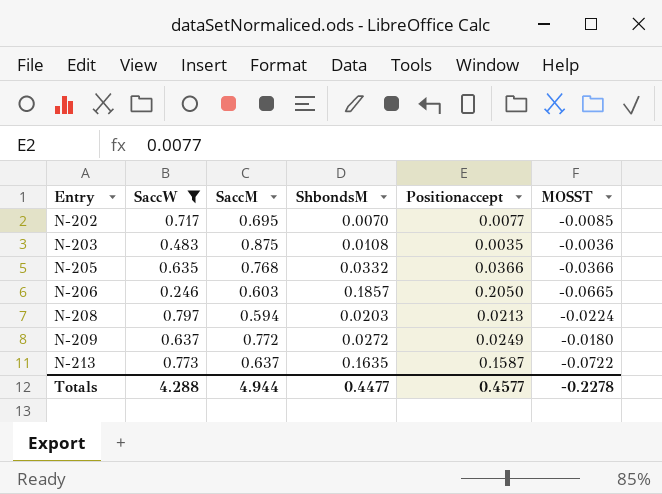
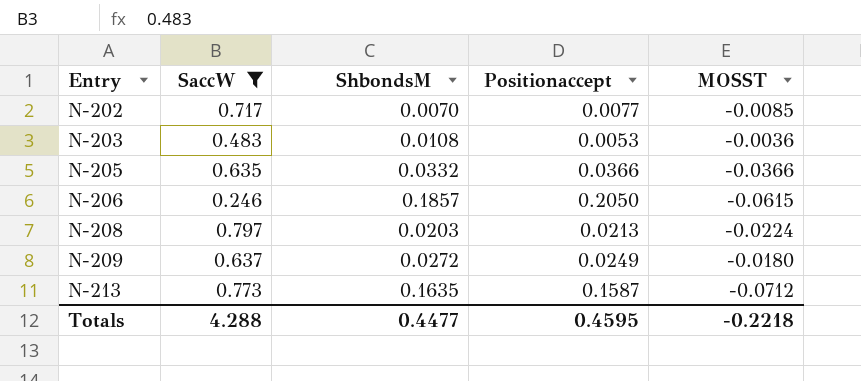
column SaccM | position: 3 -> none
N-203 | Positionaccept: 0.0035 -> 0.0053
N-206 | MOSST: -0.0665 -> -0.0615
N-213 | MOSST: -0.0722 -> -0.0712
Totals | Positionaccept: 0.4577 -> 0.4595
Totals | MOSST: -0.2278 -> -0.2218

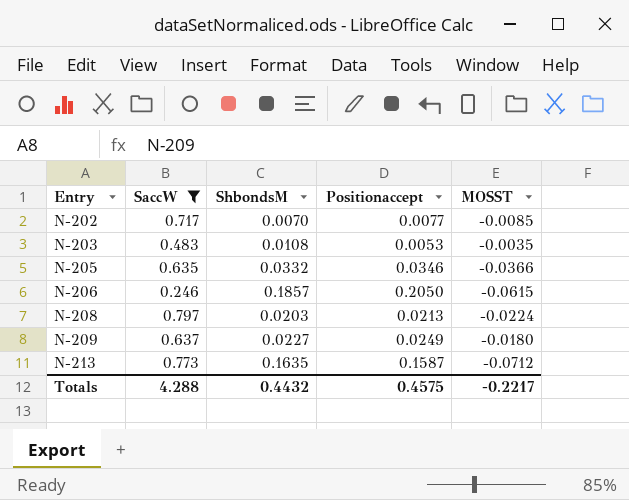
N-203 | MOSST: -0.0036 -> -0.0035
N-205 | Positionaccept: 0.0366 -> 0.0346
N-209 | ShbondsM: 0.0272 -> 0.0227
Totals | ShbondsM: 0.4477 -> 0.4432
Totals | Positionaccept: 0.4595 -> 0.4575
Totals | MOSST: -0.2218 -> -0.2217

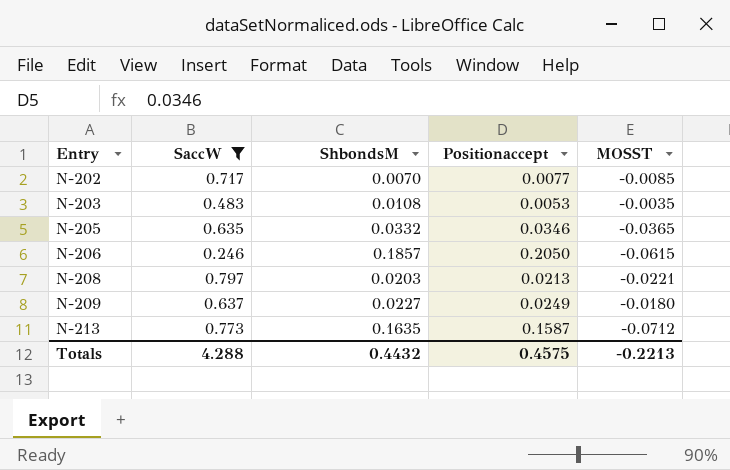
N-205 | MOSST: -0.0366 -> -0.0365
N-208 | MOSST: -0.0224 -> -0.0221
Totals | MOSST: -0.2217 -> -0.2213

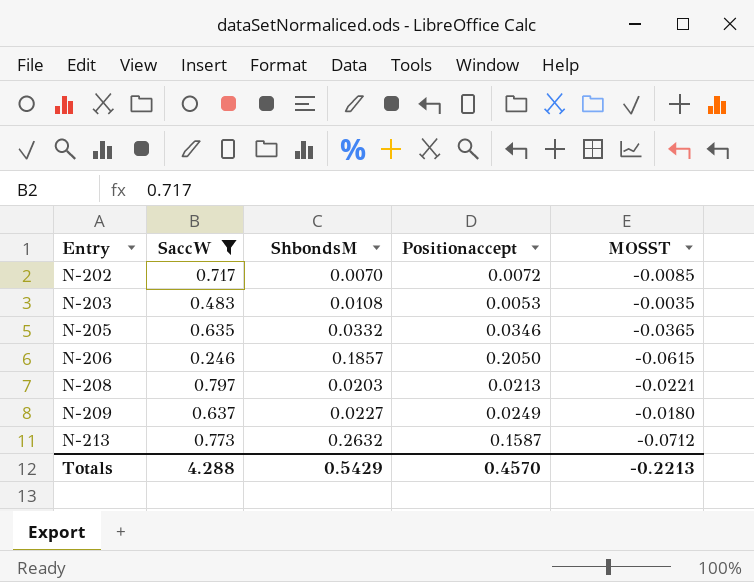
N-202 | Positionaccept: 0.0077 -> 0.0072
N-213 | ShbondsM: 0.1635 -> 0.2632
Totals | ShbondsM: 0.4432 -> 0.5429
Totals | Positionaccept: 0.4575 -> 0.4570

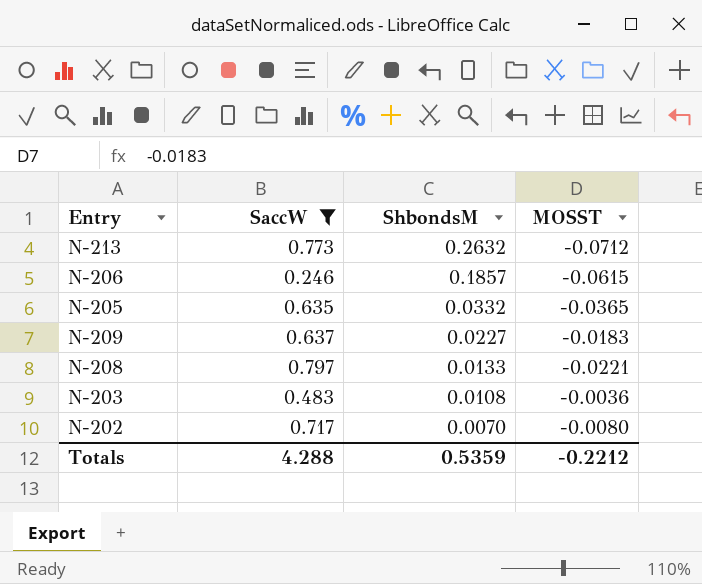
row order: Entry ascending -> ShbondsM descending
column Positionaccept | position: 4 -> none
N-209 | MOSST: -0.0180 -> -0.0183
N-208 | ShbondsM: 0.0203 -> 0.0133
N-203 | MOSST: -0.0035 -> -0.0036
N-202 | MOSST: -0.0085 -> -0.0080
Totals | ShbondsM: 0.5429 -> 0.5359
Totals | MOSST: -0.2213 -> -0.2212

